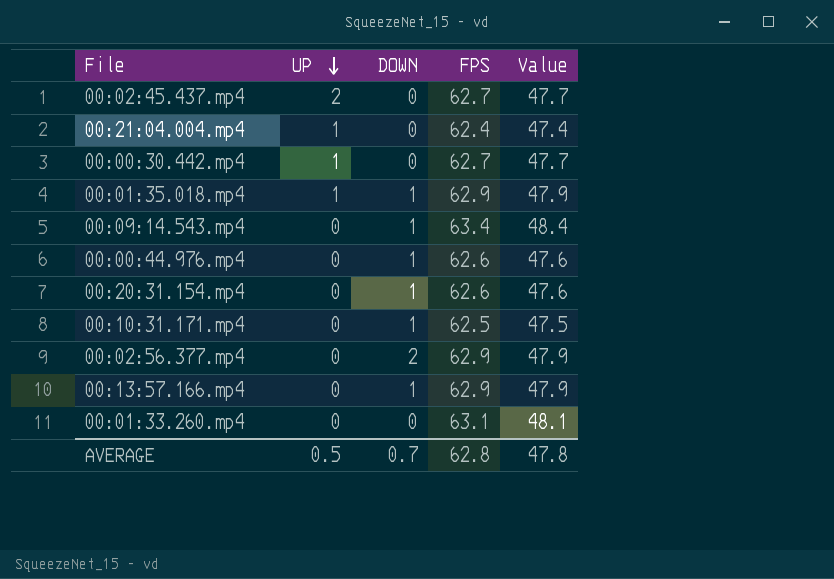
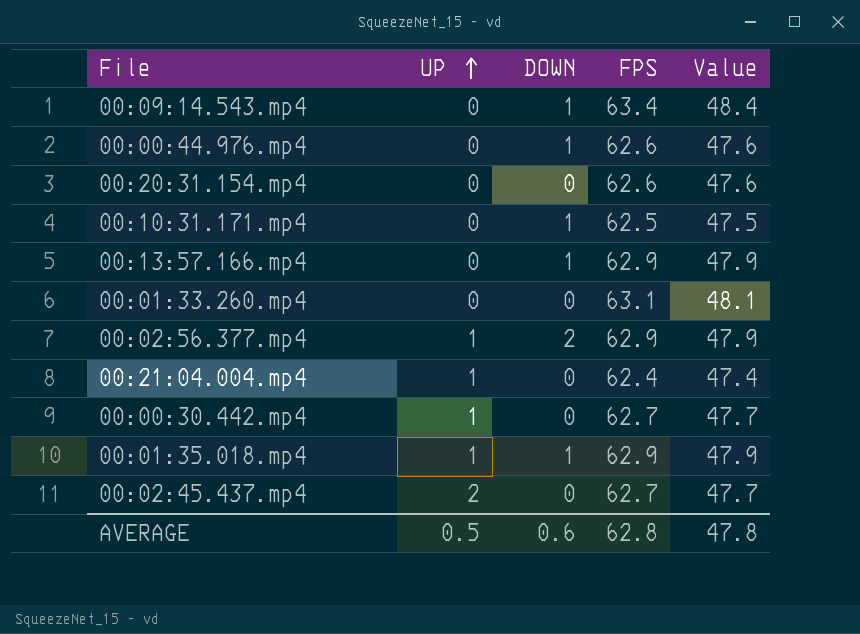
row order: UP descending -> UP ascending
00:20:31.154.mp4 | DOWN: 1 -> 0
00:02:56.377.mp4 | UP: 0 -> 1
AVERAGE | DOWN: 0.7 -> 0.6

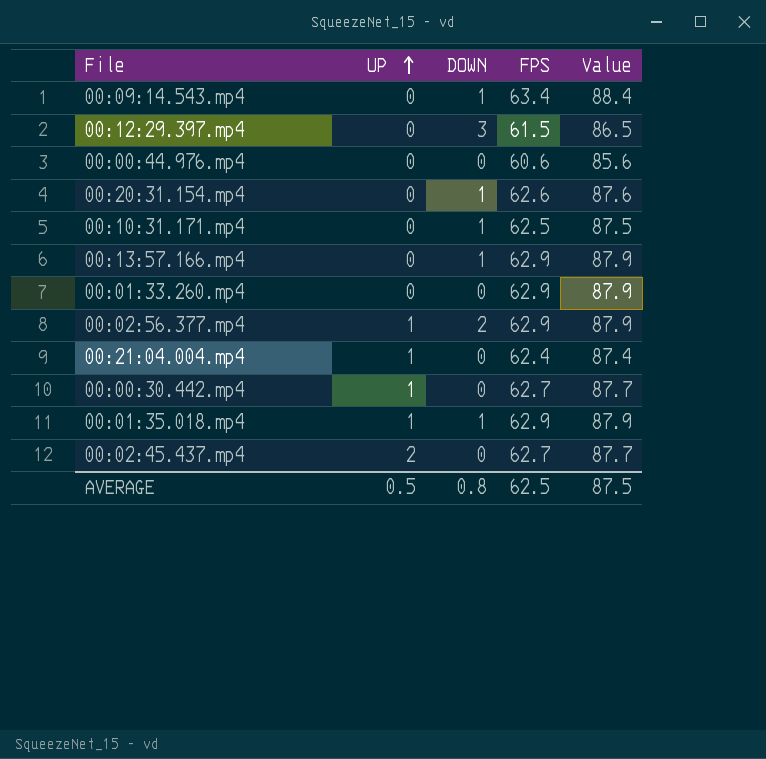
column Value | formula: [FPS] - 15 -> [FPS] + 25
row 00:12:29.397.mp4: none -> 0 | 3 | 61.5 | 86.5
00:00:44.976.mp4 | DOWN: 1 -> 0
00:00:44.976.mp4 | FPS: 62.6 -> 60.6
00:20:31.154.mp4 | DOWN: 0 -> 1
00:01:33.260.mp4 | FPS: 63.1 -> 62.9
AVERAGE | DOWN: 0.6 -> 0.8
AVERAGE | FPS: 62.8 -> 62.5
AVERAGE | Value: 47.8 -> 87.5

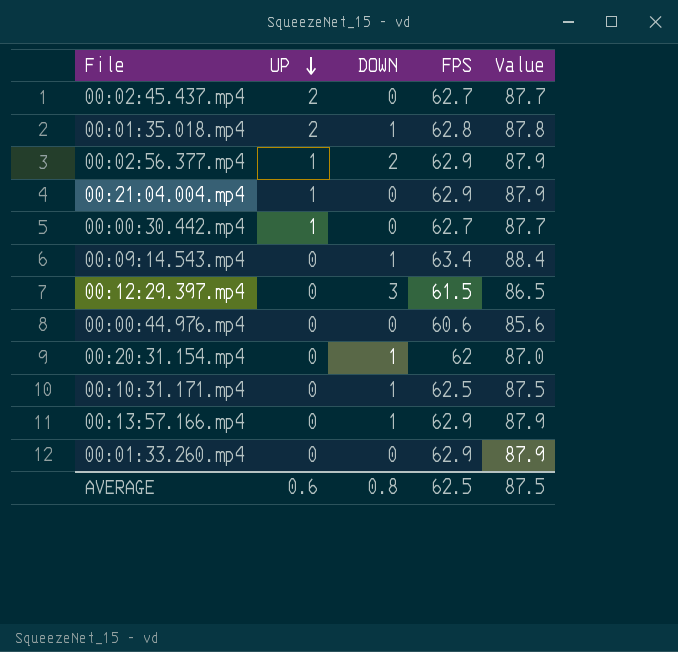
row order: UP ascending -> UP descending
00:01:35.018.mp4 | UP: 1 -> 2
00:01:35.018.mp4 | FPS: 62.9 -> 62.8
00:01:35.018.mp4 | Value: 87.9 -> 87.8
00:21:04.004.mp4 | FPS: 62.4 -> 62.9
00:21:04.004.mp4 | Value: 87.4 -> 87.9
00:20:31.154.mp4 | FPS: 62.6 -> 62
00:20:31.154.mp4 | Value: 87.6 -> 87.0
AVERAGE | UP: 0.5 -> 0.6

